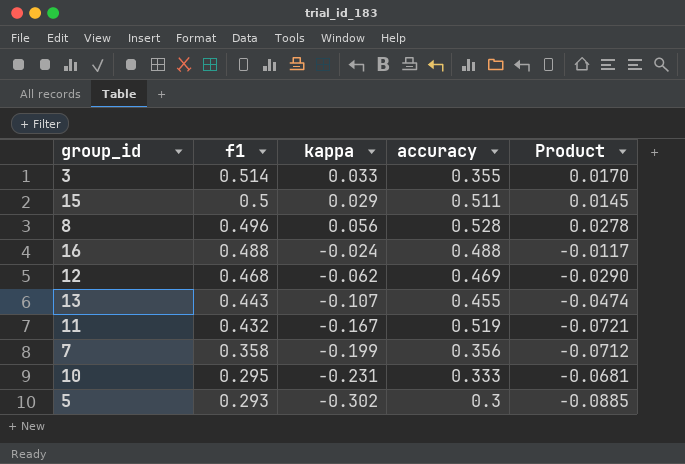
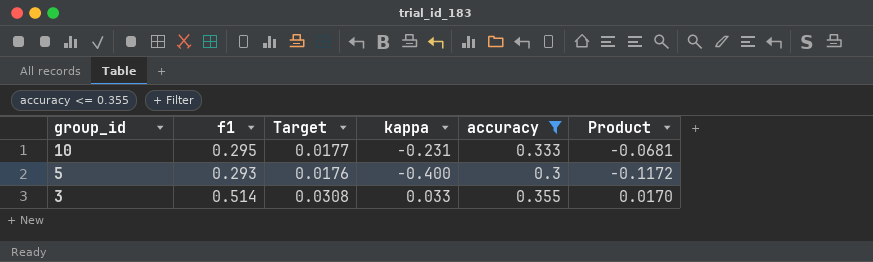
filter: none -> accuracy <= 0.355
row order: f1 descending -> group_id descending
column Target | formula: none -> [f1] * 0.06
5 | kappa: -0.302 -> -0.400
5 | Product: -0.0885 -> -0.1172

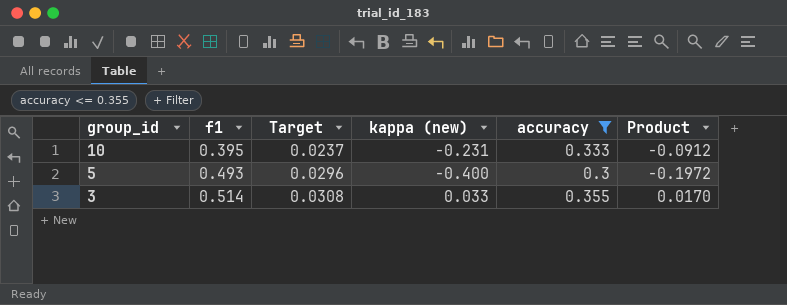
column name: kappa -> kappa (new)
10 | f1: 0.295 -> 0.395
10 | Target: 0.0177 -> 0.0237
10 | Product: -0.0681 -> -0.0912
5 | f1: 0.293 -> 0.493
5 | Target: 0.0176 -> 0.0296
5 | Product: -0.1172 -> -0.1972

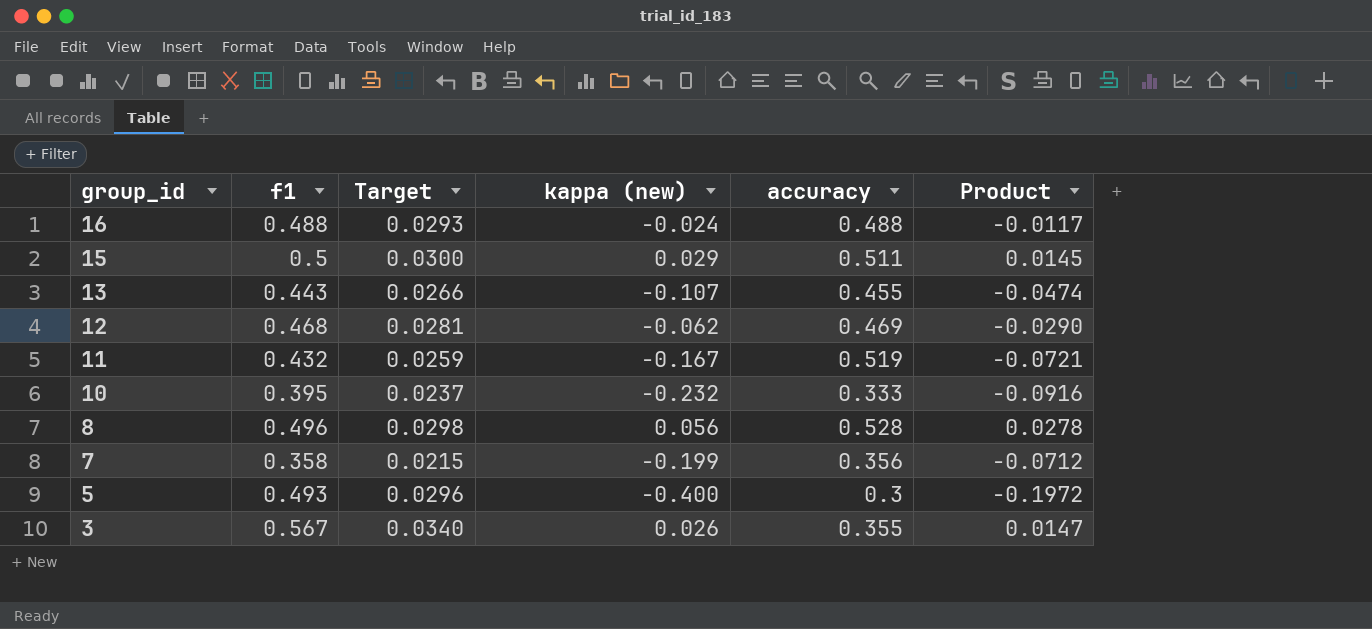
filter: accuracy <= 0.355 -> none
10 | kappa (new): -0.231 -> -0.232
10 | Product: -0.0912 -> -0.0916
3 | f1: 0.514 -> 0.567
3 | Target: 0.0308 -> 0.0340
3 | kappa (new): 0.033 -> 0.026
3 | Product: 0.0170 -> 0.0147

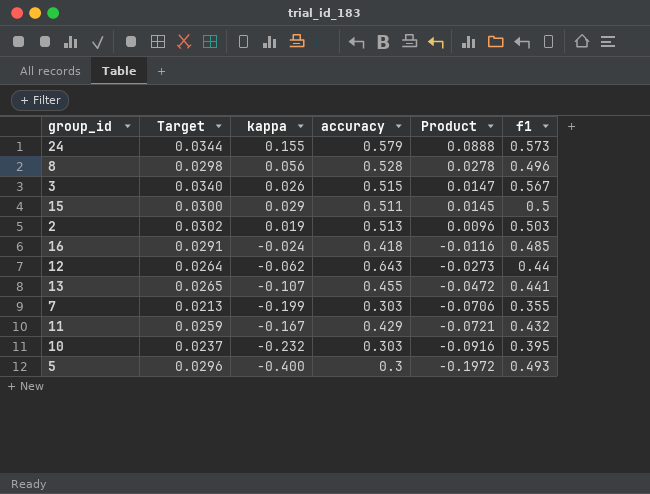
row order: group_id descending -> Product descending
column name: kappa (new) -> kappa
column f1 | position: 2 -> 6
row 24: none -> 0.0344 | 0.155 | 0.579 | 0.0888 | 0.573
3 | accuracy: 0.355 -> 0.515
row 2: none -> 0.0302 | 0.019 | 0.513 | 0.0096 | 0.503
16 | Target: 0.0293 -> 0.0291
16 | accuracy: 0.488 -> 0.418
16 | Product: -0.0117 -> -0.0116
16 | f1: 0.488 -> 0.485
12 | Target: 0.0281 -> 0.0264
12 | accuracy: 0.469 -> 0.643
12 | Product: -0.0290 -> -0.0273
12 | f1: 0.468 -> 0.44
13 | Target: 0.0266 -> 0.0265
13 | Product: -0.0474 -> -0.0472
13 | f1: 0.443 -> 0.441
7 | Target: 0.0215 -> 0.0213
7 | accuracy: 0.356 -> 0.303
7 | Product: -0.0712 -> -0.0706
7 | f1: 0.358 -> 0.355
11 | accuracy: 0.519 -> 0.429
10 | accuracy: 0.333 -> 0.303

